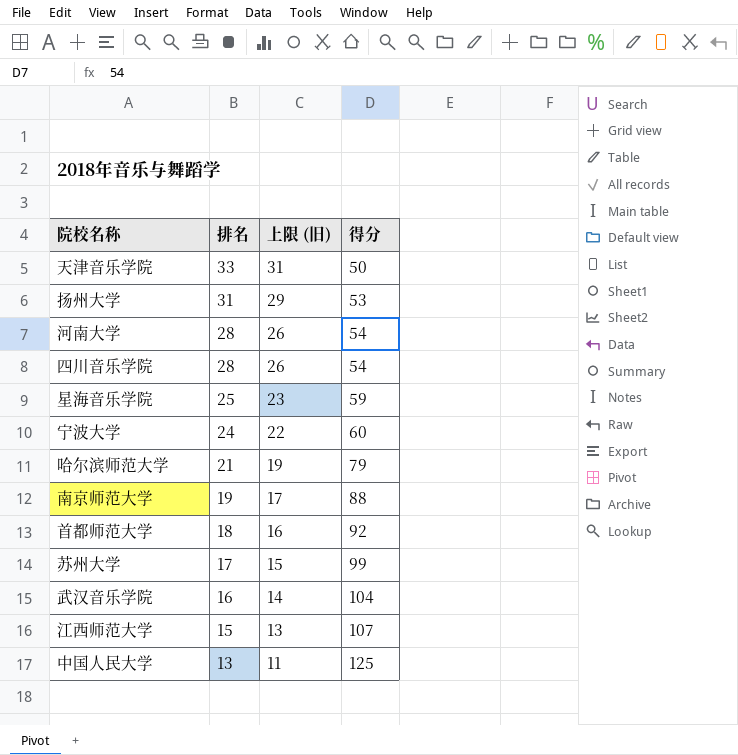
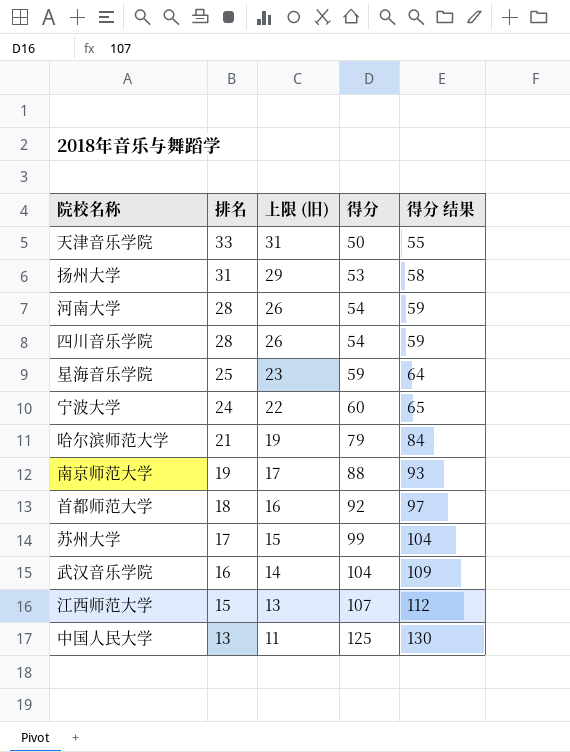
column 得分 结果 | formula: none -> [得分] + 5

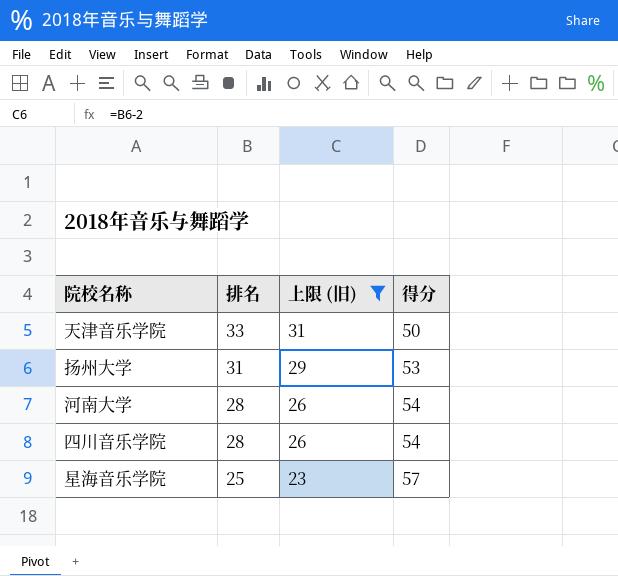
filter: none -> 上限 (旧) >= 23
column 得分 结果 | formula: [得分] + 5 -> none
星海音乐学院 | 得分: 59 -> 57

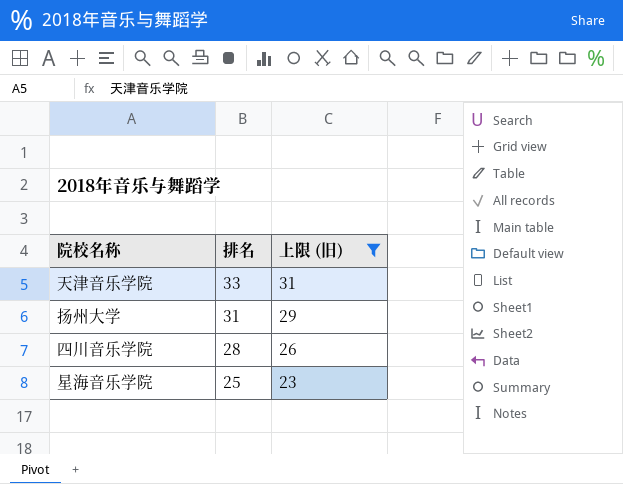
column 得分 | position: 4 -> none
row 河南大学: 28 | 26 | 54 -> none

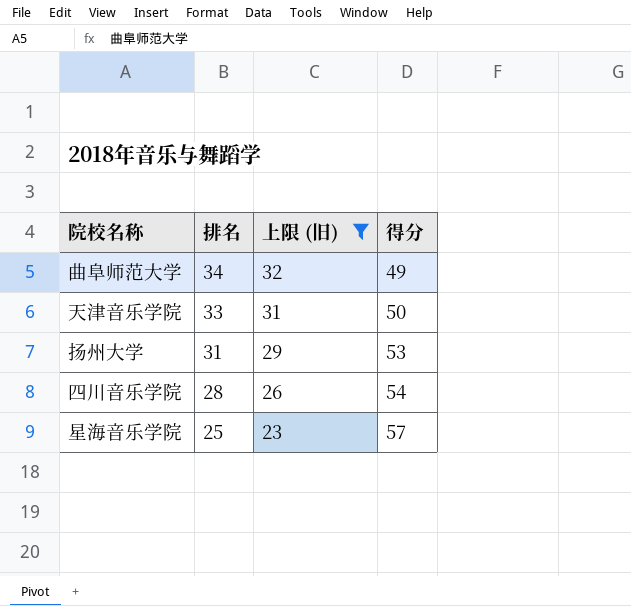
column 得分 | position: none -> 4
row 曲阜师范大学: none -> 34 | 32 | 49

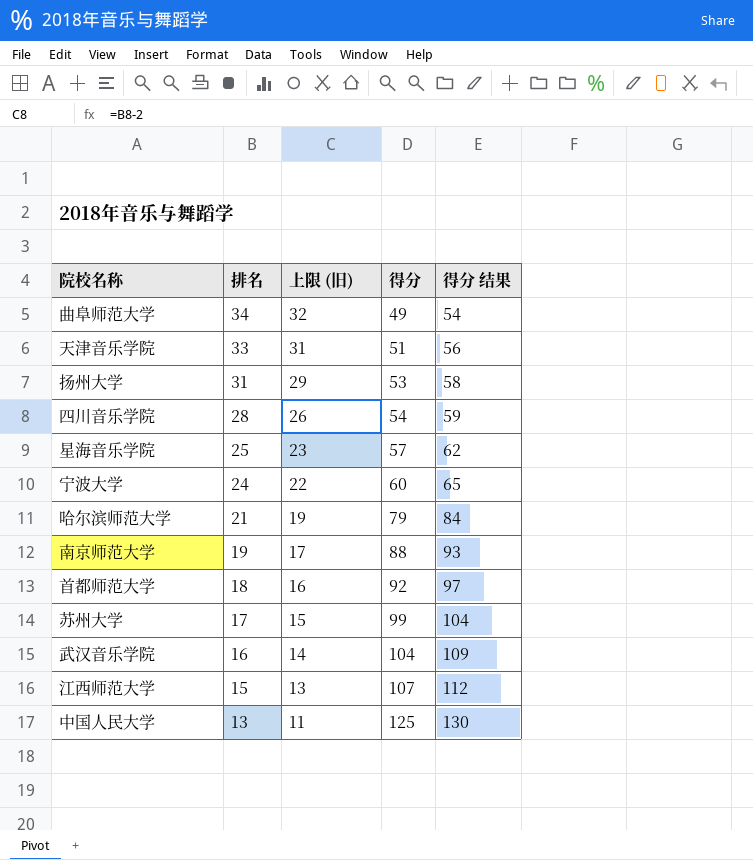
filter: 上限 (旧) >= 23 -> none
column 得分 结果 | formula: none -> [得分] + 5
天津音乐学院 | 得分: 50 -> 51

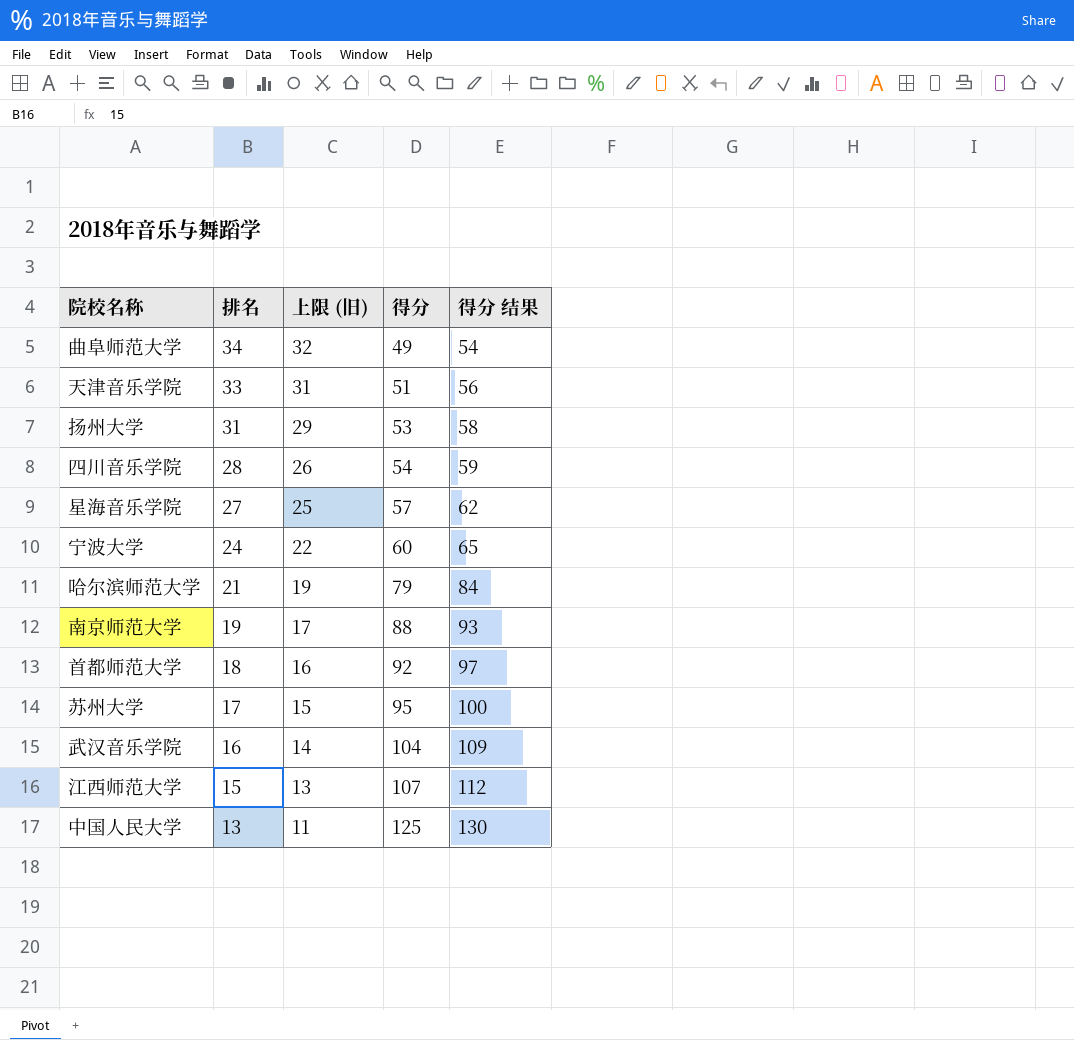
星海音乐学院 | 排名: 25 -> 27
星海音乐学院 | 上限 (旧): 23 -> 25
苏州大学 | 得分: 99 -> 95
苏州大学 | 得分 结果: 104 -> 100

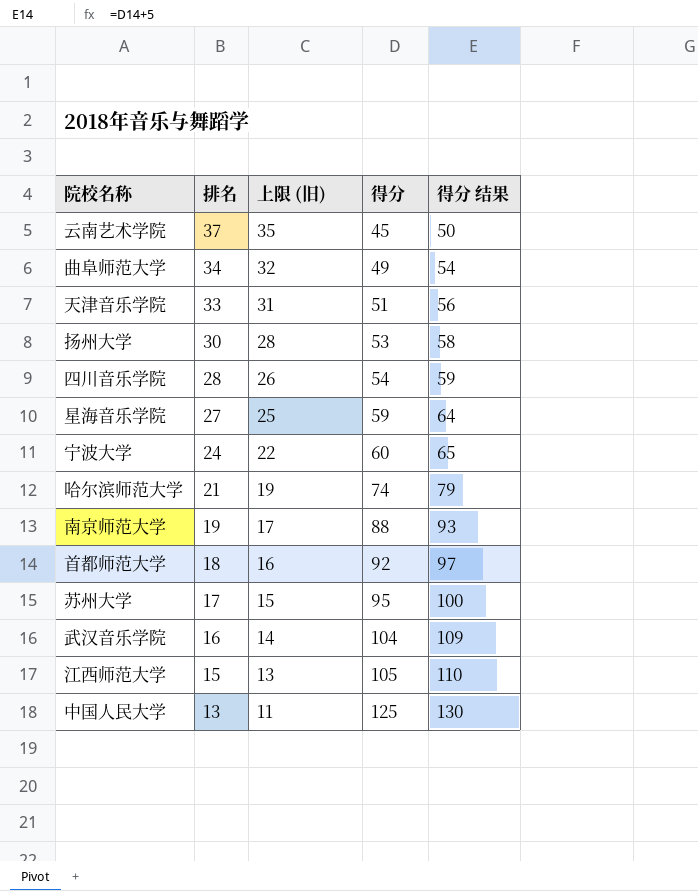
row 云南艺术学院: none -> 37 | 35 | 45 | 50
扬州大学 | 排名: 31 -> 30
扬州大学 | 上限 (旧): 29 -> 28
星海音乐学院 | 得分: 57 -> 59
星海音乐学院 | 得分 结果: 62 -> 64
哈尔滨师范大学 | 得分: 79 -> 74
哈尔滨师范大学 | 得分 结果: 84 -> 79
江西师范大学 | 得分: 107 -> 105
江西师范大学 | 得分 结果: 112 -> 110

